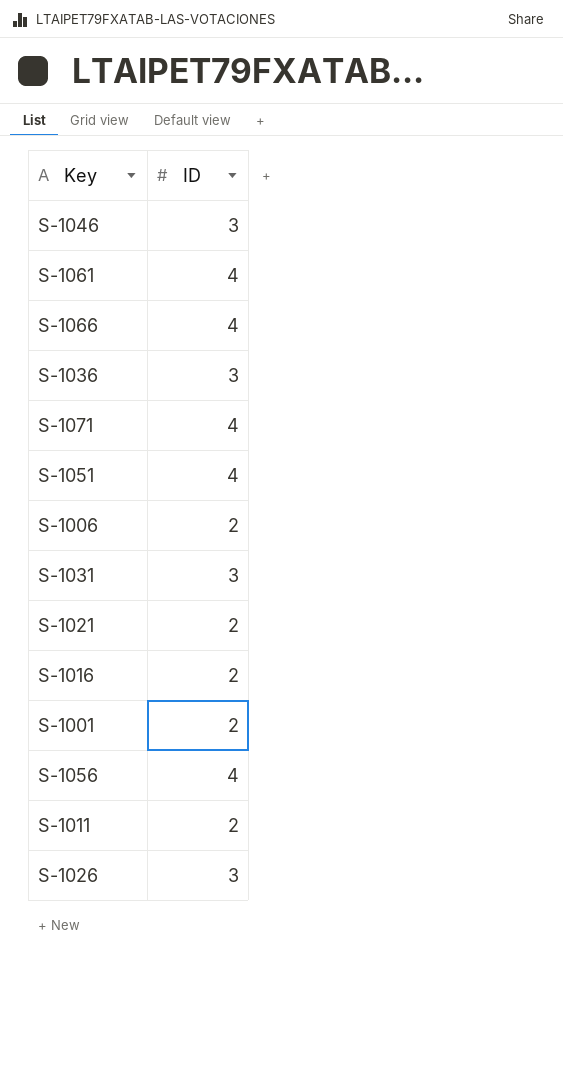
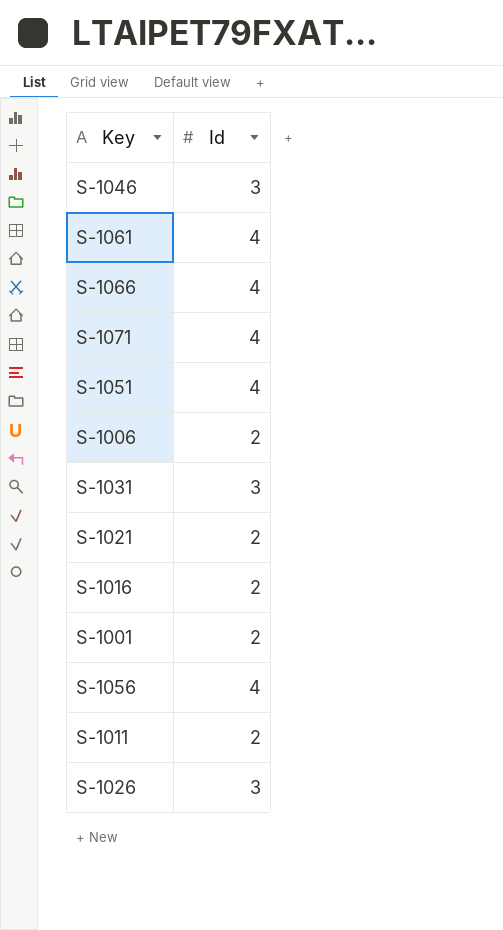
column name: ID -> Id
row S-1036: 3 -> none

